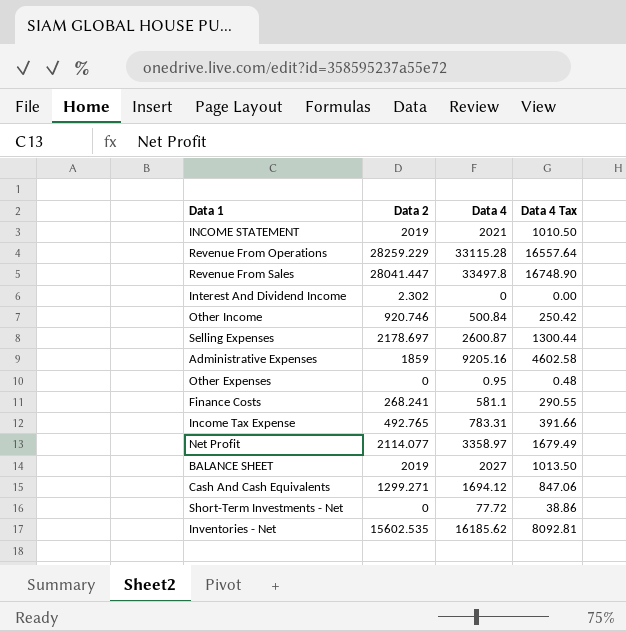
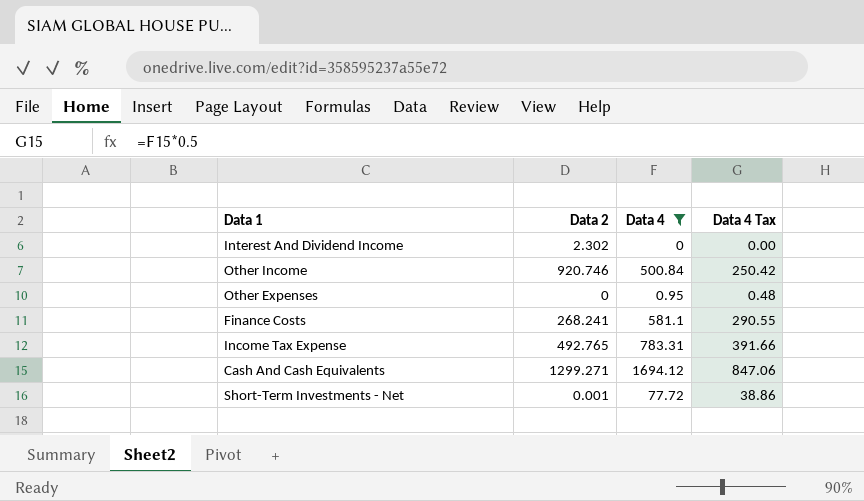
filter: none -> Data 4 <= 1694.12
Short-Term Investments - Net | Data 2: 0 -> 0.001

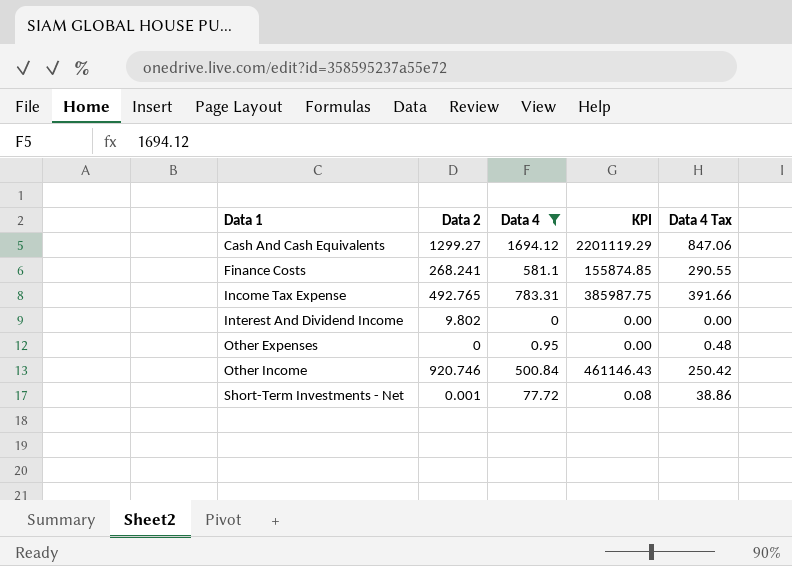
row order: none -> Data 1 ascending
column KPI | formula: none -> [Data 2] * [Data 4]
Cash And Cash Equivalents | Data 2: 1299.271 -> 1299.27
Interest And Dividend Income | Data 2: 2.302 -> 9.802

